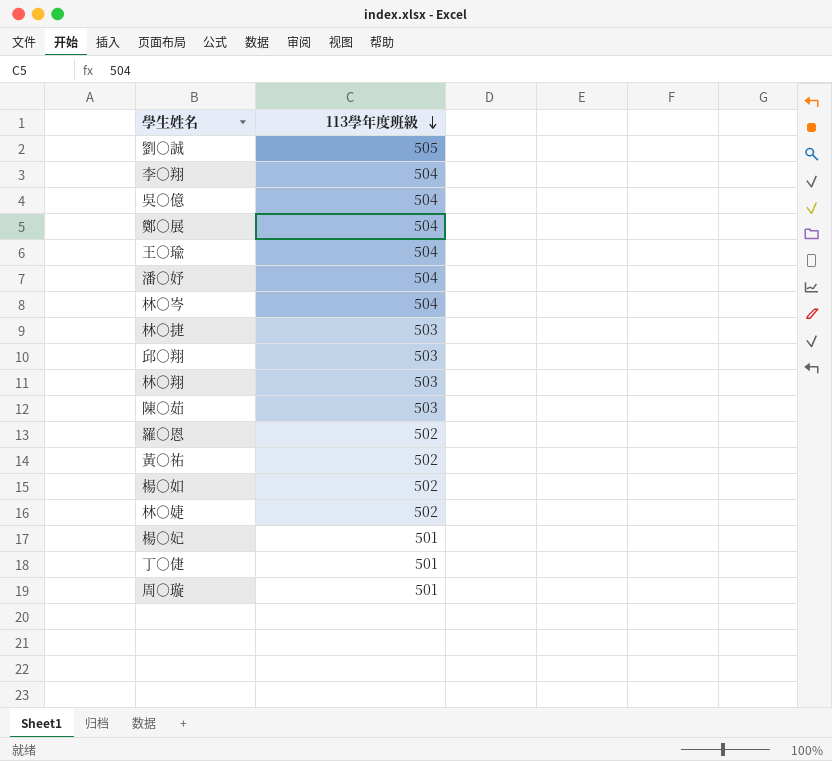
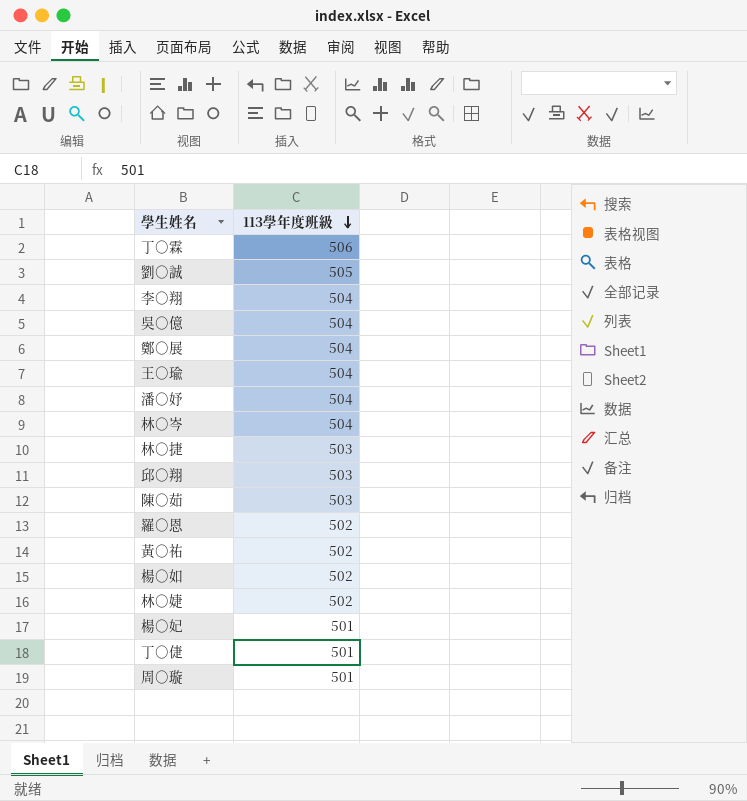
row 林○翔: 503 -> none
row 丁○霖: none -> 506

